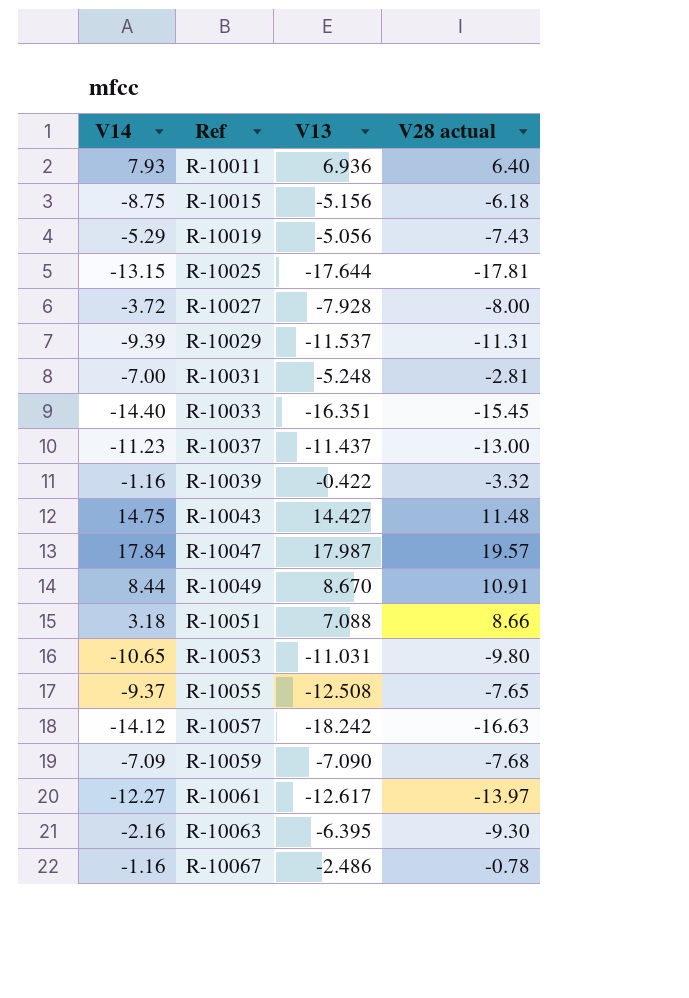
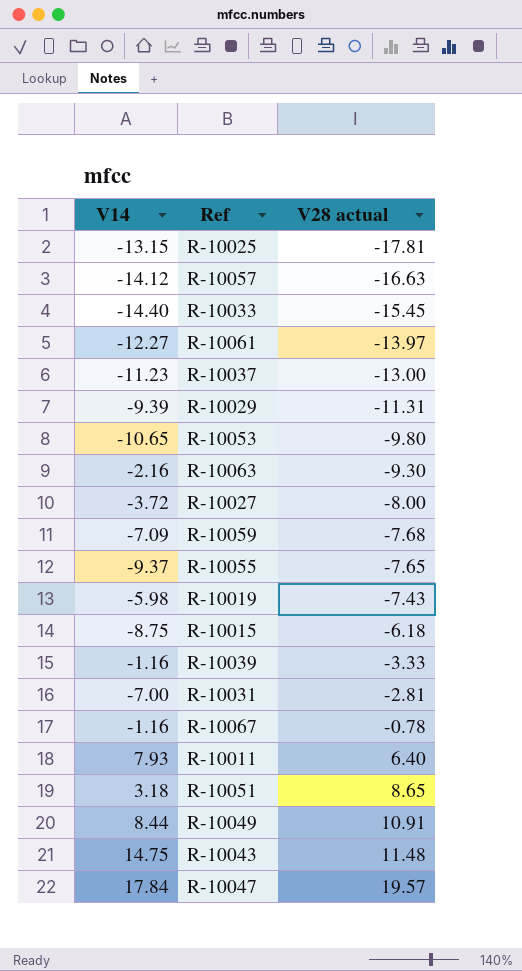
row order: Ref ascending -> V28 actual ascending
column V13 | position: 3 -> none
R-10019 | V14: -5.29 -> -5.98
R-10039 | V28 actual: -3.32 -> -3.33
R-10051 | V28 actual: 8.66 -> 8.65

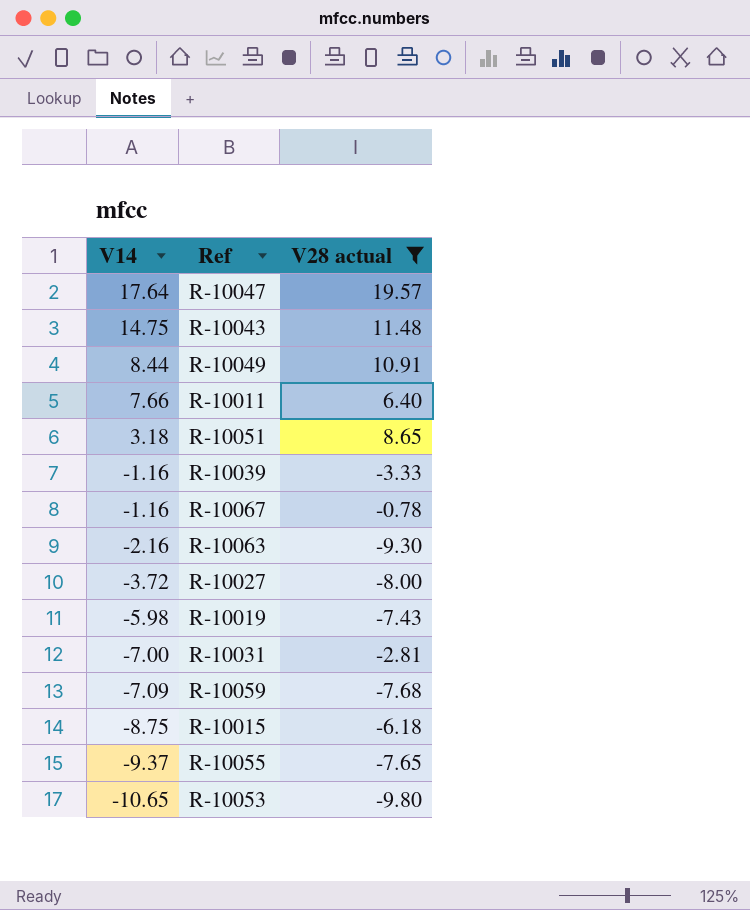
filter: none -> V28 actual >= -9.80
row order: V28 actual ascending -> V14 descending
R-10047 | V14: 17.84 -> 17.64
R-10011 | V14: 7.93 -> 7.66

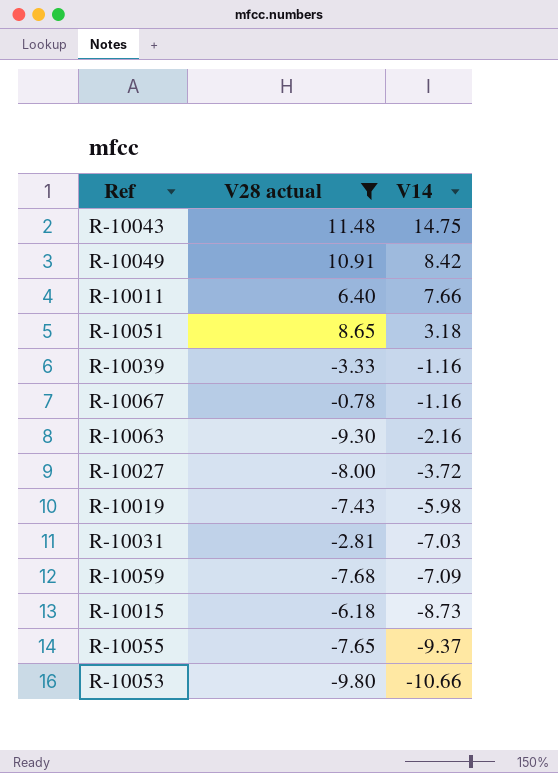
column V14 | position: 1 -> 3
row R-10047: 17.64 | 19.57 -> none
R-10049 | V14: 8.44 -> 8.42
R-10031 | V14: -7.00 -> -7.03
R-10015 | V14: -8.75 -> -8.73
R-10053 | V14: -10.65 -> -10.66

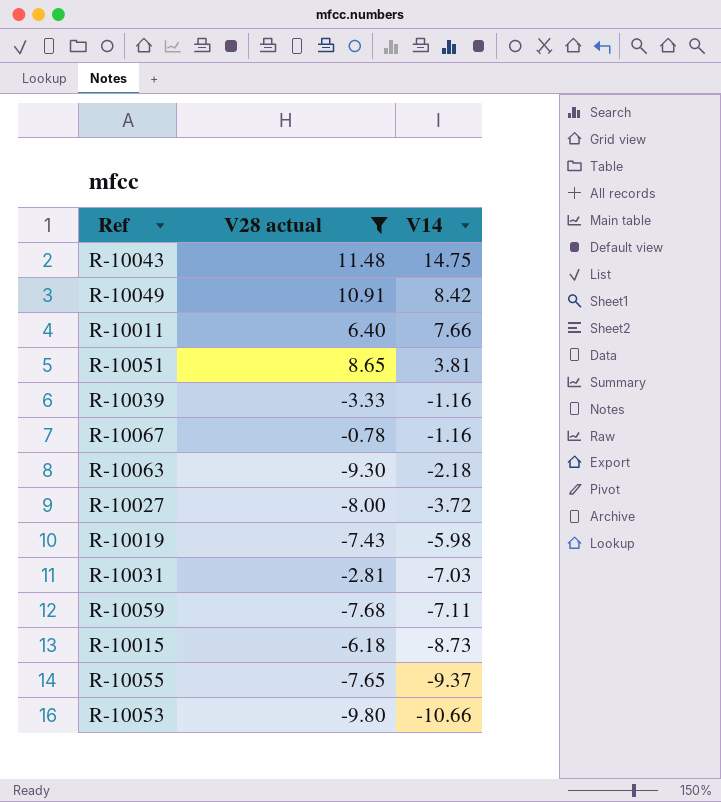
R-10051 | V14: 3.18 -> 3.81
R-10063 | V14: -2.16 -> -2.18
R-10059 | V14: -7.09 -> -7.11

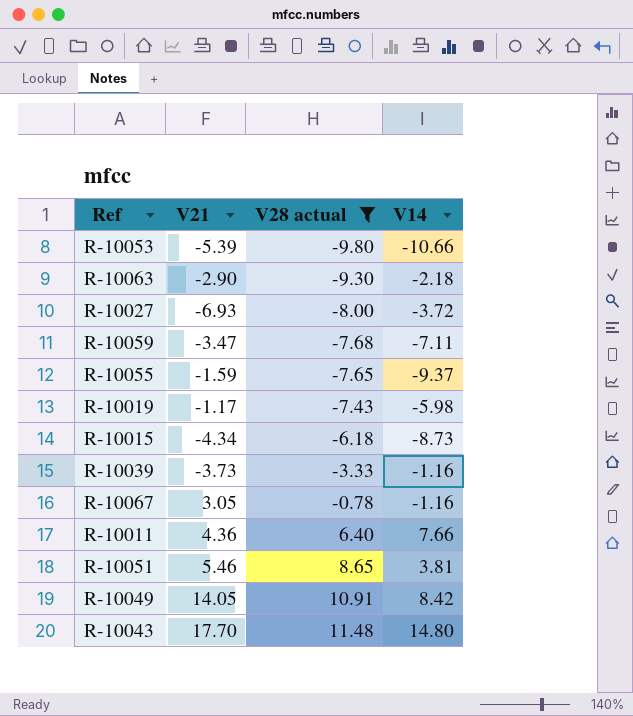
row order: V14 descending -> V28 actual ascending
column V21 | position: none -> 2
row R-10031: -2.81 | -7.03 -> none
R-10043 | V14: 14.75 -> 14.80

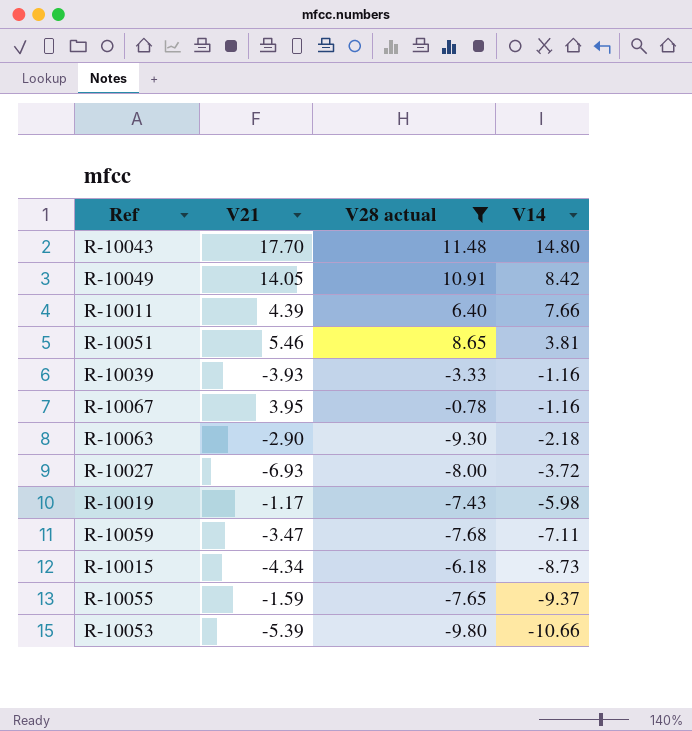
row order: V28 actual ascending -> V14 descending
R-10011 | V21: 4.36 -> 4.39
R-10039 | V21: -3.73 -> -3.93
R-10067 | V21: 3.05 -> 3.95

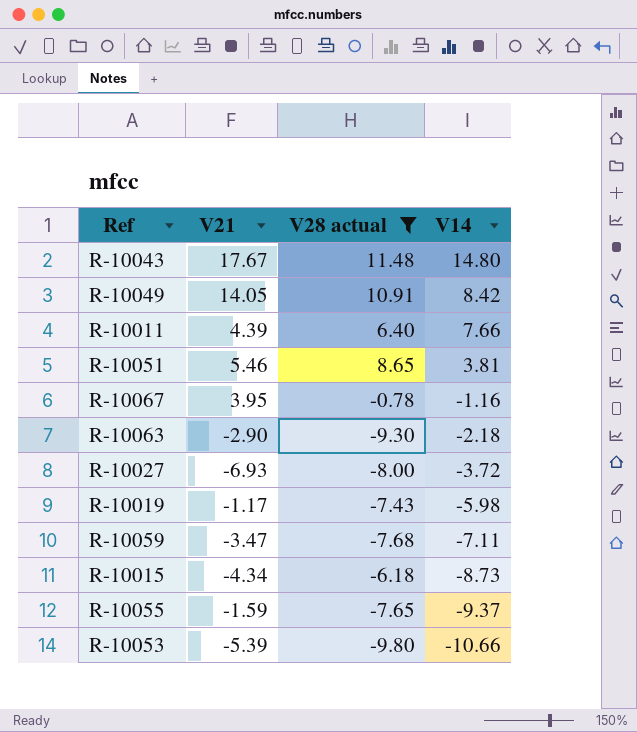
row R-10039: -3.93 | -3.33 | -1.16 -> none
R-10043 | V21: 17.70 -> 17.67

